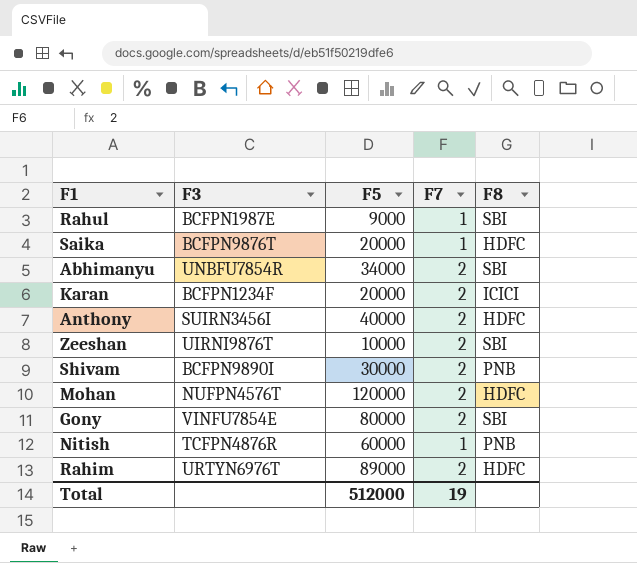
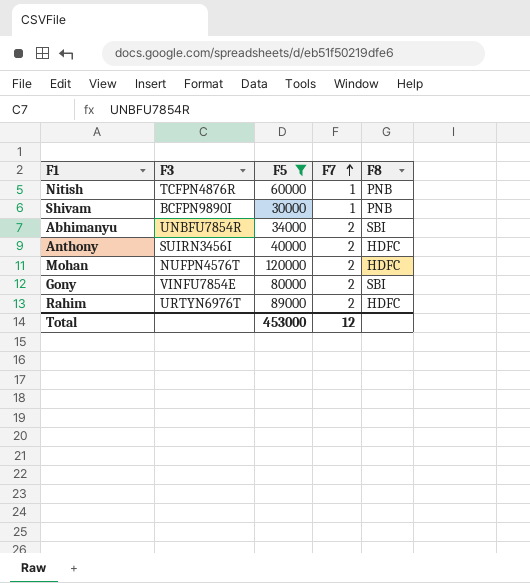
filter: none -> F5 >= 30000
row order: none -> F7 ascending
Shivam | F7: 2 -> 1
Total | F5: 512000 -> 453000
Total | F7: 19 -> 12

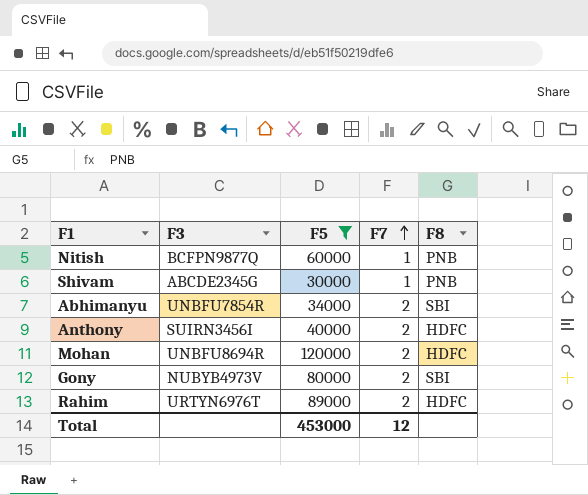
Nitish | F3: TCFPN4876R -> BCFPN9877Q
Shivam | F3: BCFPN9890I -> ABCDE2345G
Mohan | F3: NUFPN4576T -> UNBFU8694R
Gony | F3: VINFU7854E -> NUBYB4973V

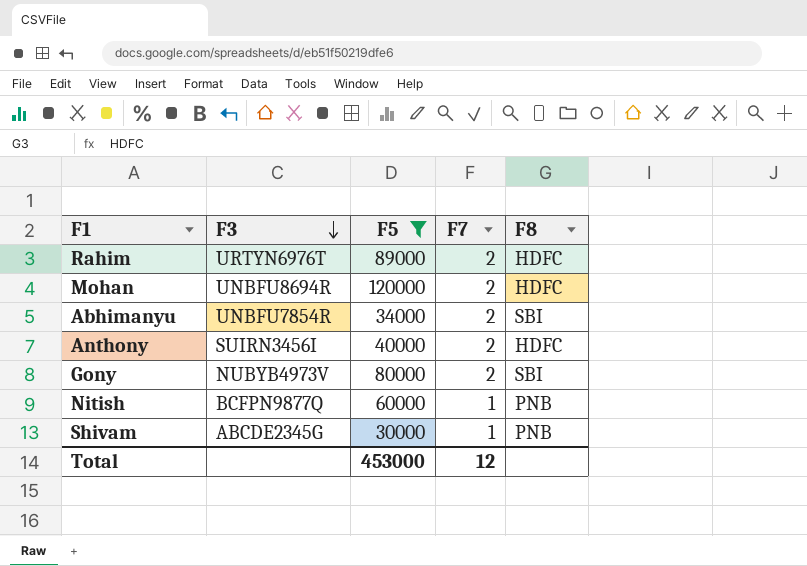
row order: F7 ascending -> F3 descending

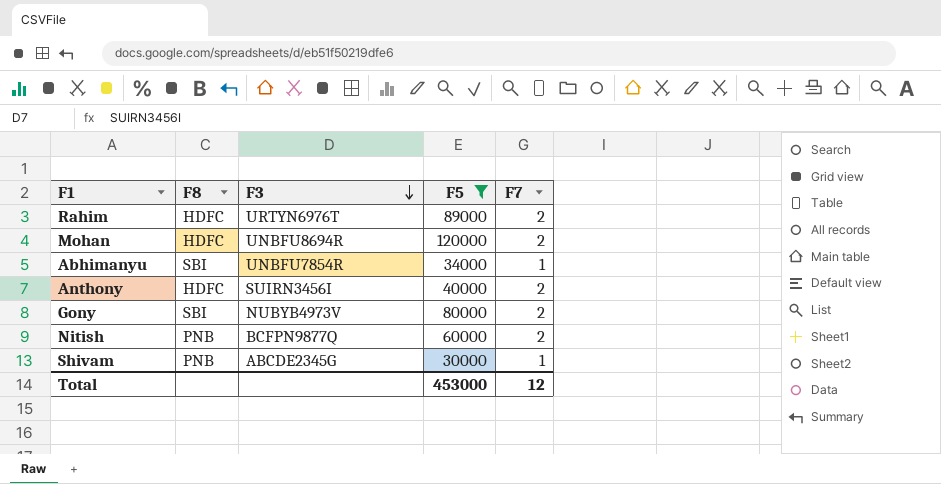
column F8 | position: 5 -> 2
Abhimanyu | F7: 2 -> 1
Nitish | F7: 1 -> 2

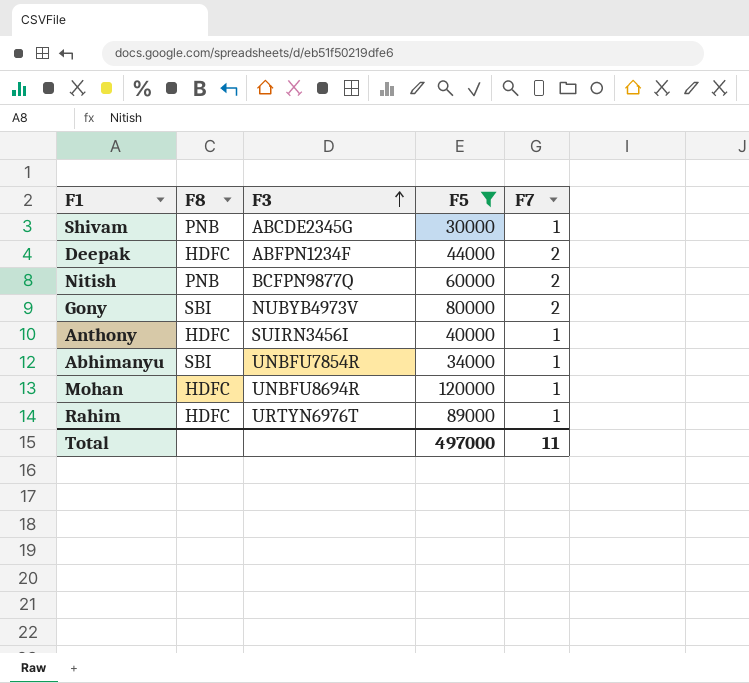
row order: F3 descending -> F3 ascending
row Deepak: none -> HDFC | ABFPN1234F | 44000 | 2
Anthony | F7: 2 -> 1
Mohan | F7: 2 -> 1
Rahim | F7: 2 -> 1
Total | F5: 453000 -> 497000
Total | F7: 12 -> 11

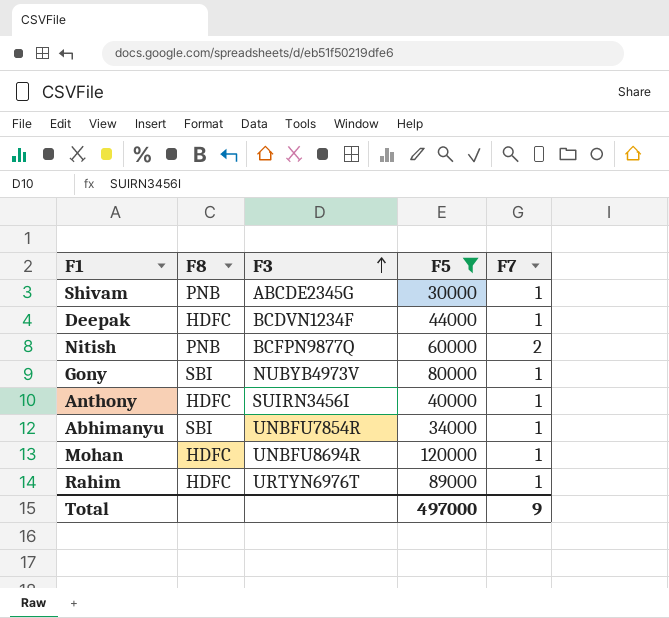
Deepak | F3: ABFPN1234F -> BCDVN1234F
Deepak | F7: 2 -> 1
Gony | F7: 2 -> 1
Total | F7: 11 -> 9

